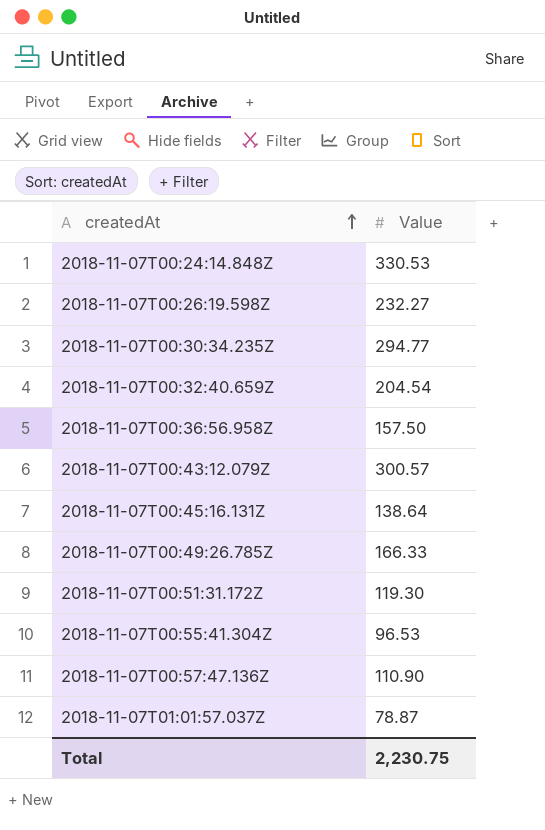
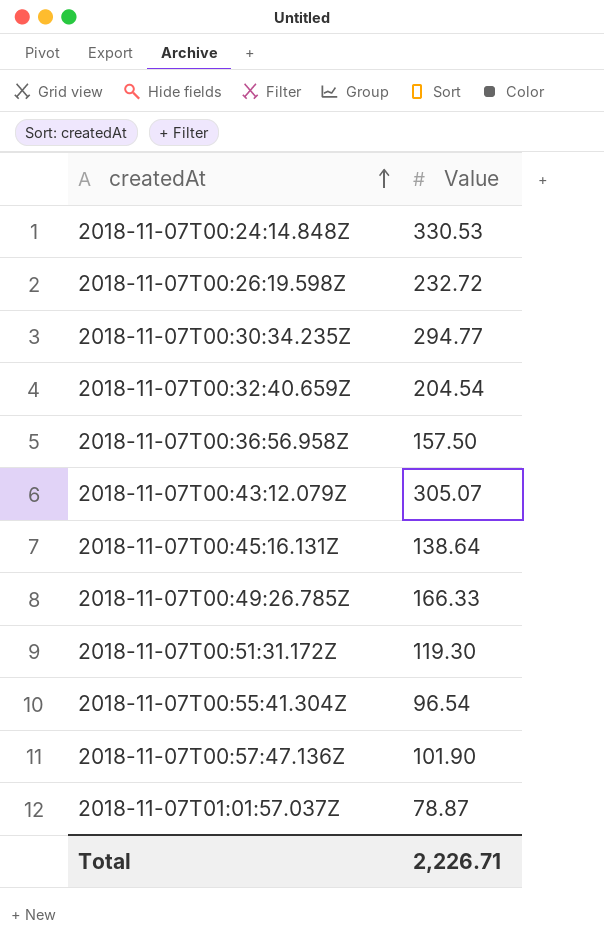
2018-11-07T00:26:19.598Z | Value: 232.27 -> 232.72
2018-11-07T00:43:12.079Z | Value: 300.57 -> 305.07
2018-11-07T00:55:41.304Z | Value: 96.53 -> 96.54
2018-11-07T00:57:47.136Z | Value: 110.90 -> 101.90
Total | Value: 2,230.75 -> 2,226.71

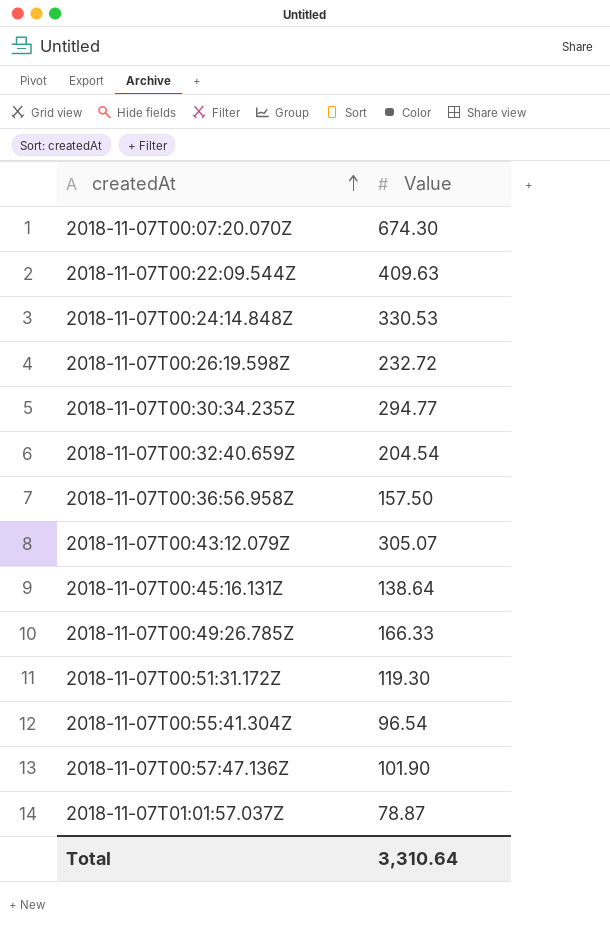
row 2018-11-07T00:07:20.070Z: none -> 674.30
row 2018-11-07T00:22:09.544Z: none -> 409.63
Total | Value: 2,226.71 -> 3,310.64

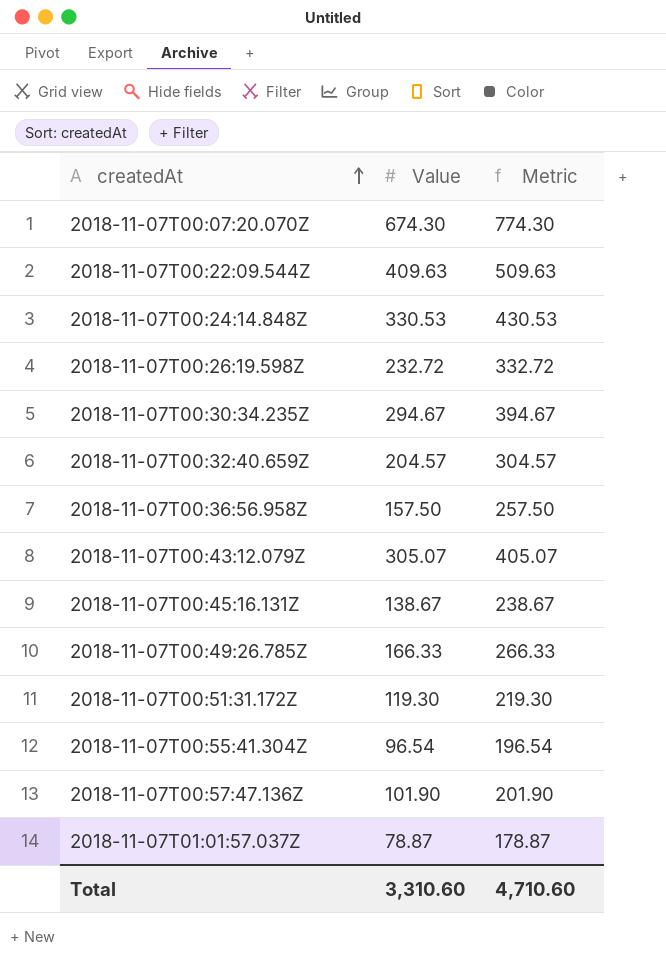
column Metric | formula: none -> [Value] + 100
2018-11-07T00:30:34.235Z | Value: 294.77 -> 294.67
2018-11-07T00:32:40.659Z | Value: 204.54 -> 204.57
2018-11-07T00:45:16.131Z | Value: 138.64 -> 138.67
Total | Value: 3,310.64 -> 3,310.60

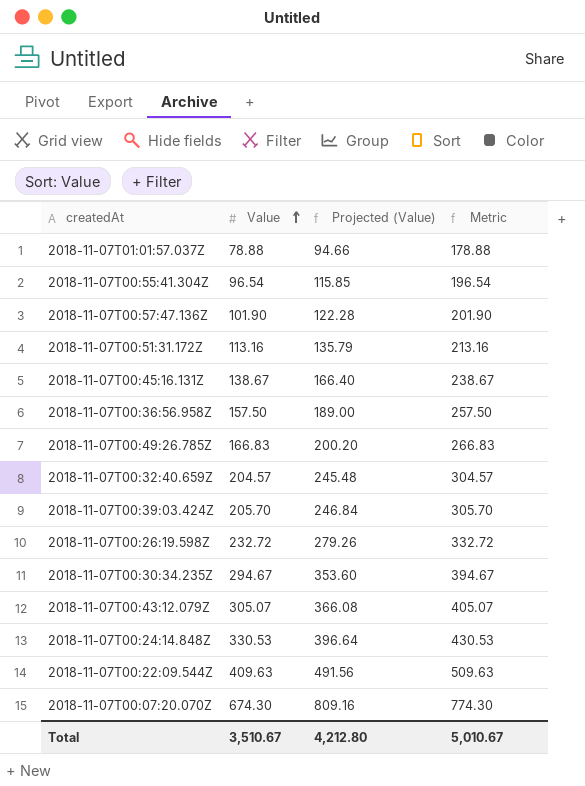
row order: createdAt ascending -> Value ascending
column Projected (Value) | formula: none -> [Value] * 1.2
2018-11-07T01:01:57.037Z | Value: 78.87 -> 78.88
2018-11-07T01:01:57.037Z | Metric: 178.87 -> 178.88
2018-11-07T00:51:31.172Z | Value: 119.30 -> 113.16
2018-11-07T00:51:31.172Z | Metric: 219.30 -> 213.16
2018-11-07T00:49:26.785Z | Value: 166.33 -> 166.83
2018-11-07T00:49:26.785Z | Metric: 266.33 -> 266.83
row 2018-11-07T00:39:03.424Z: none -> 205.70 | 246.84 | 305.70
Total | Value: 3,310.60 -> 3,510.67
Total | Metric: 4,710.60 -> 5,010.67

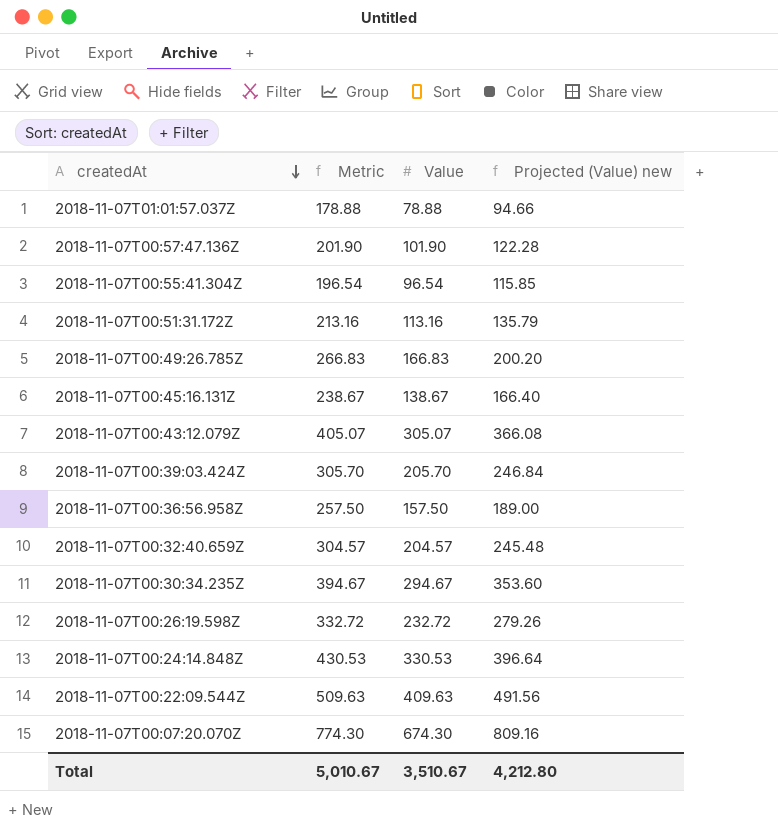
row order: Value ascending -> createdAt descending
column Metric | position: 4 -> 2
column name: Projected (Value) -> Projected (Value) new

